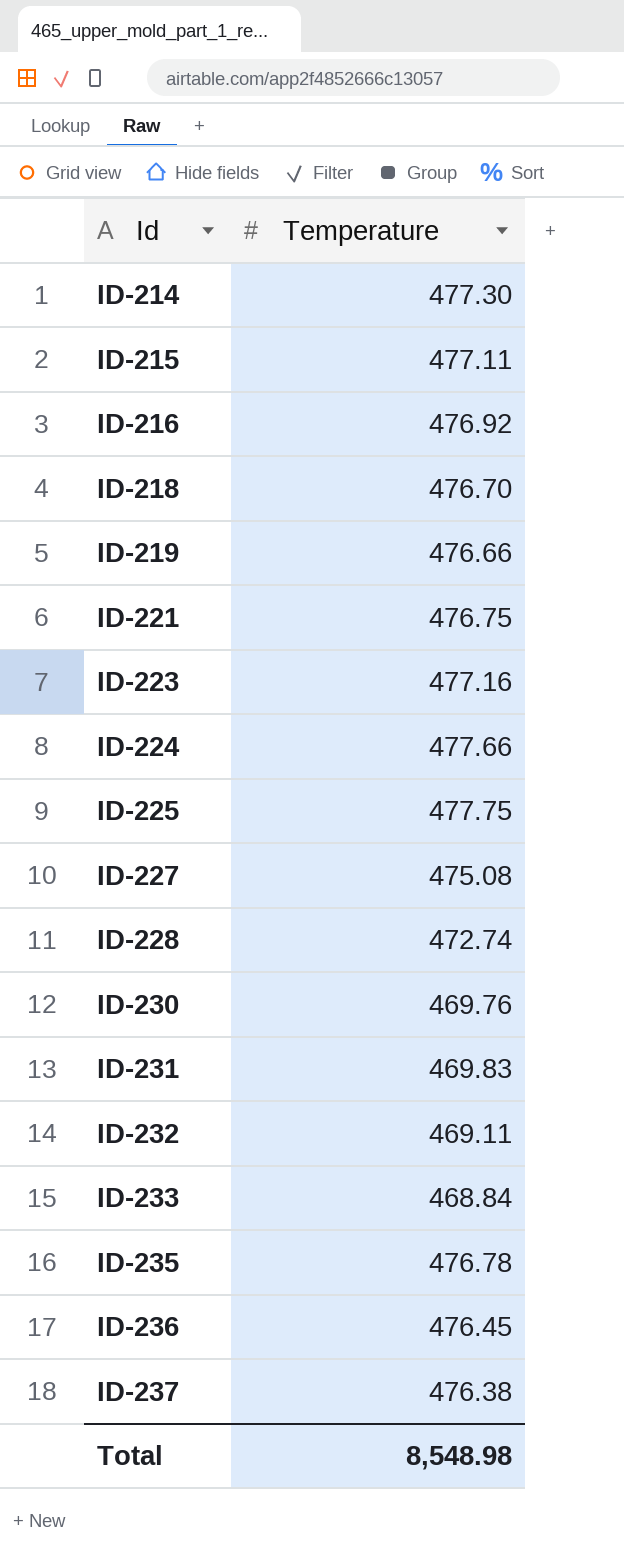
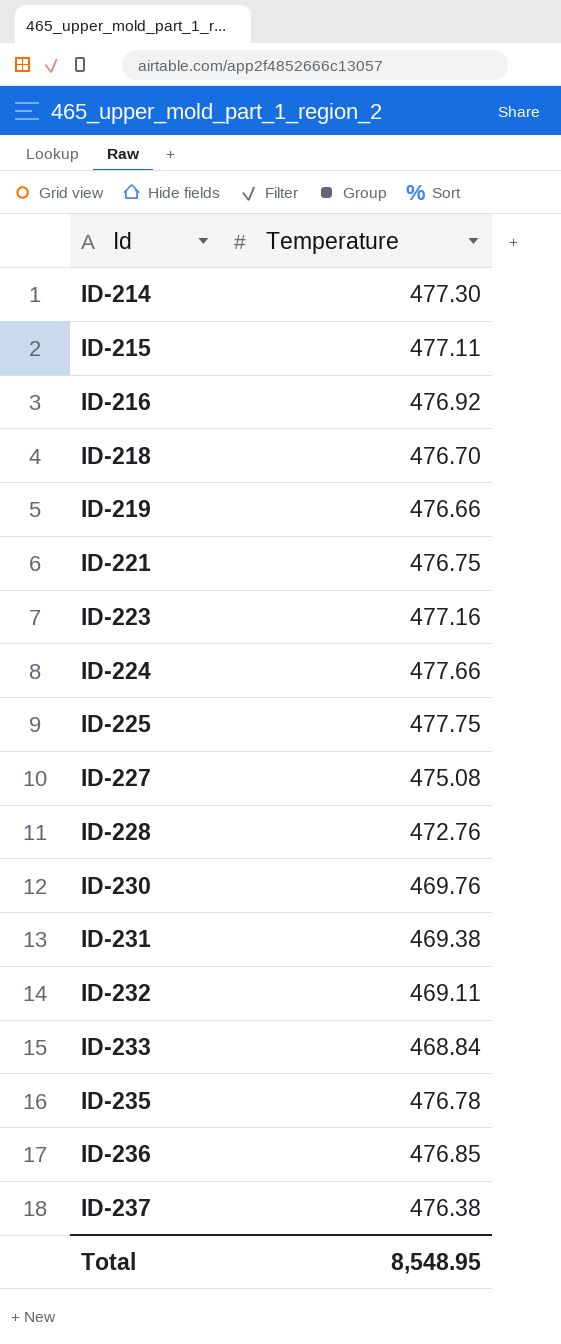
ID-228 | Temperature: 472.74 -> 472.76
ID-231 | Temperature: 469.83 -> 469.38
ID-236 | Temperature: 476.45 -> 476.85
Total | Temperature: 8,548.98 -> 8,548.95

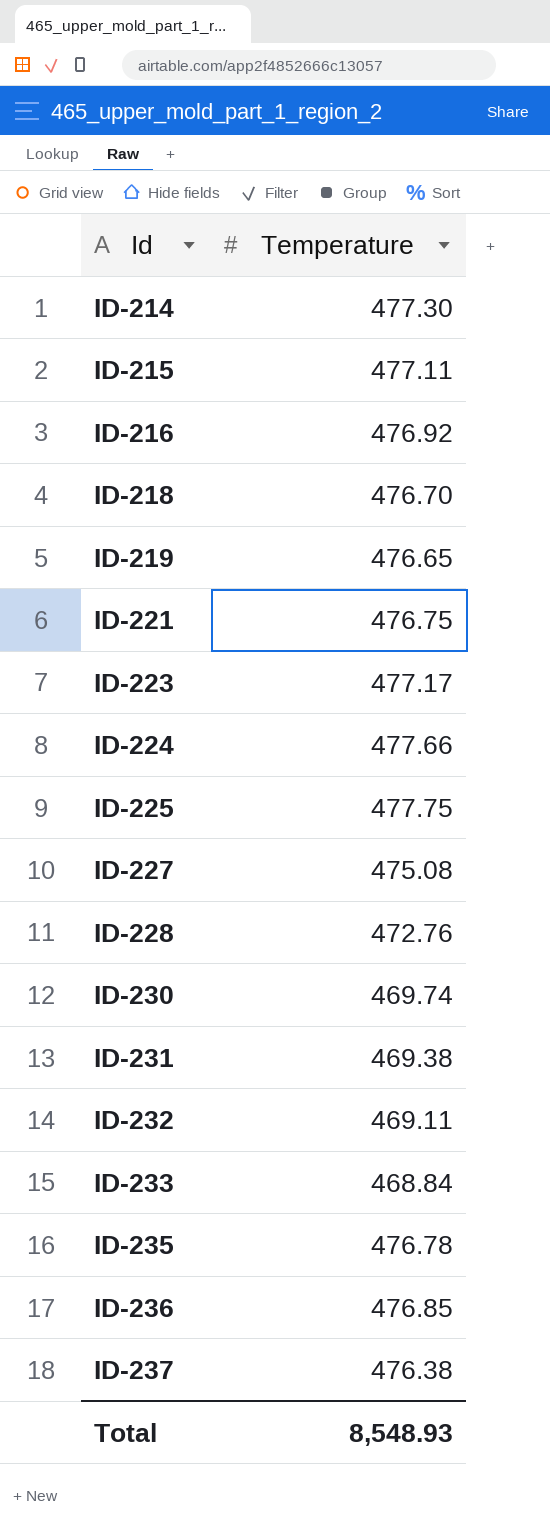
ID-219 | Temperature: 476.66 -> 476.65
ID-223 | Temperature: 477.16 -> 477.17
ID-230 | Temperature: 469.76 -> 469.74
Total | Temperature: 8,548.95 -> 8,548.93

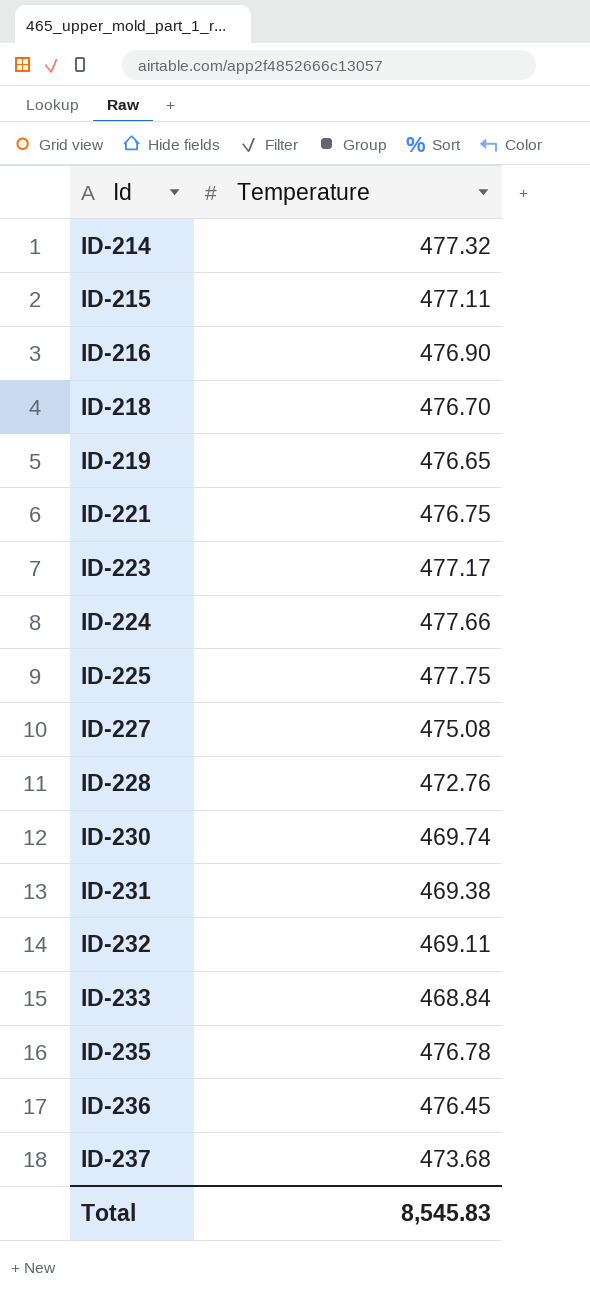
ID-214 | Temperature: 477.30 -> 477.32
ID-216 | Temperature: 476.92 -> 476.90
ID-236 | Temperature: 476.85 -> 476.45
ID-237 | Temperature: 476.38 -> 473.68
Total | Temperature: 8,548.93 -> 8,545.83

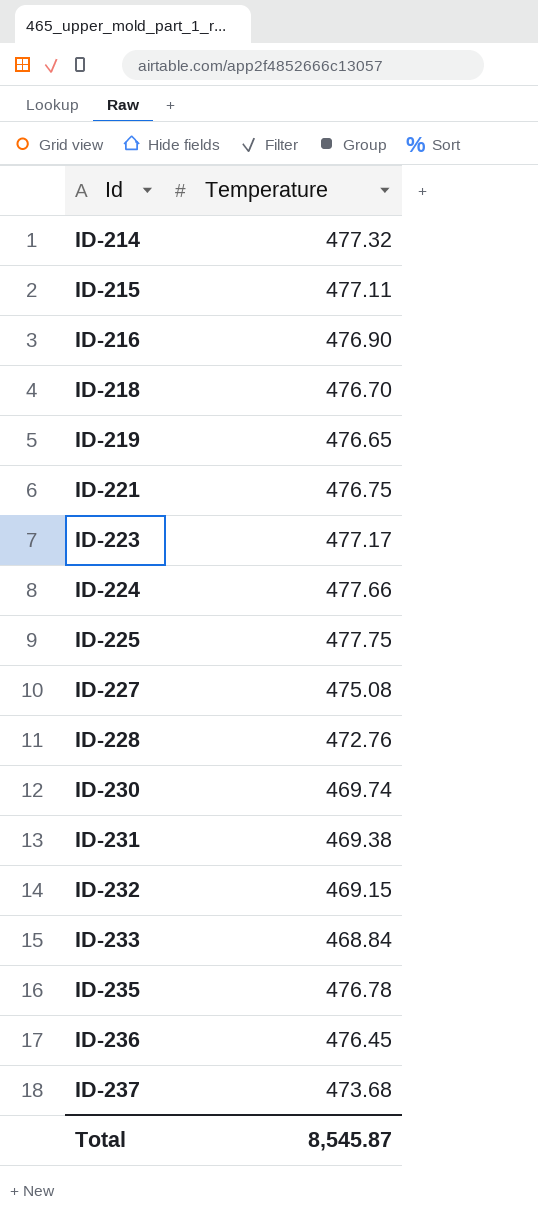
ID-232 | Temperature: 469.11 -> 469.15
Total | Temperature: 8,545.83 -> 8,545.87

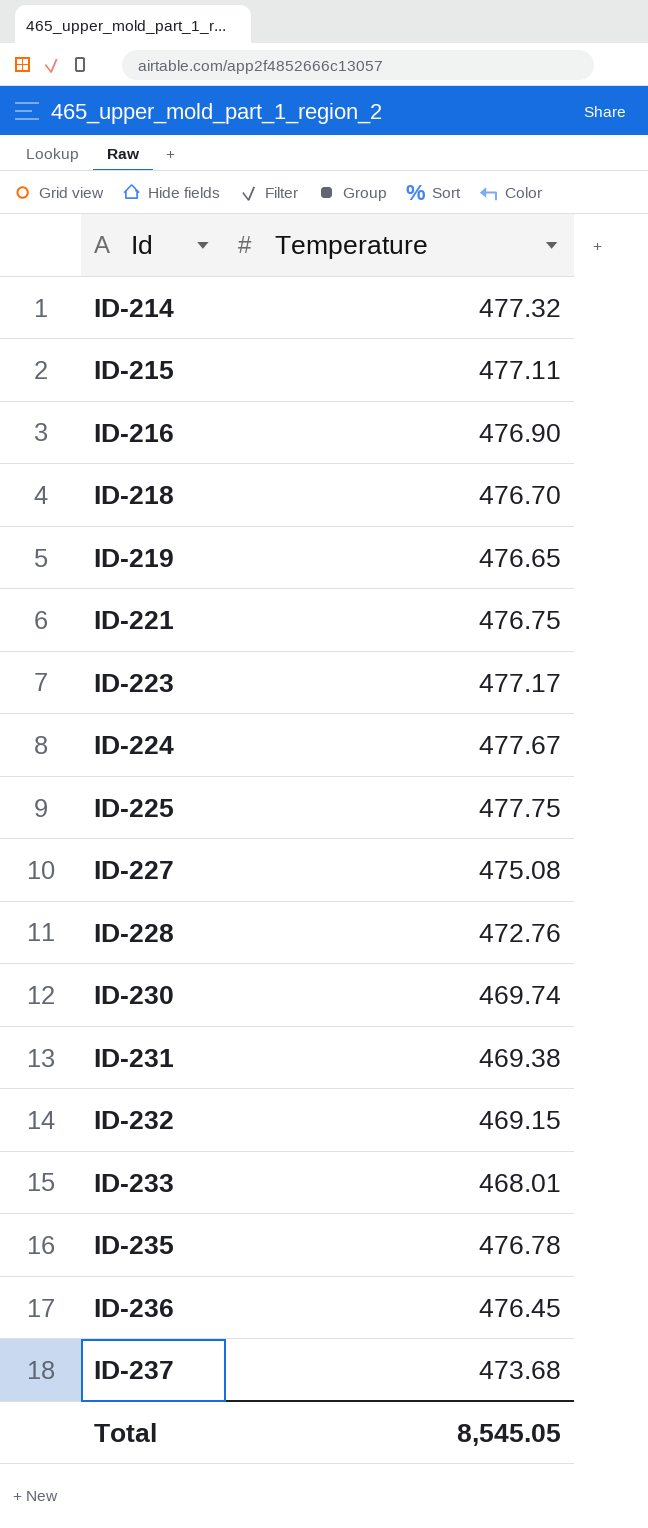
ID-224 | Temperature: 477.66 -> 477.67
ID-233 | Temperature: 468.84 -> 468.01
Total | Temperature: 8,545.87 -> 8,545.05

